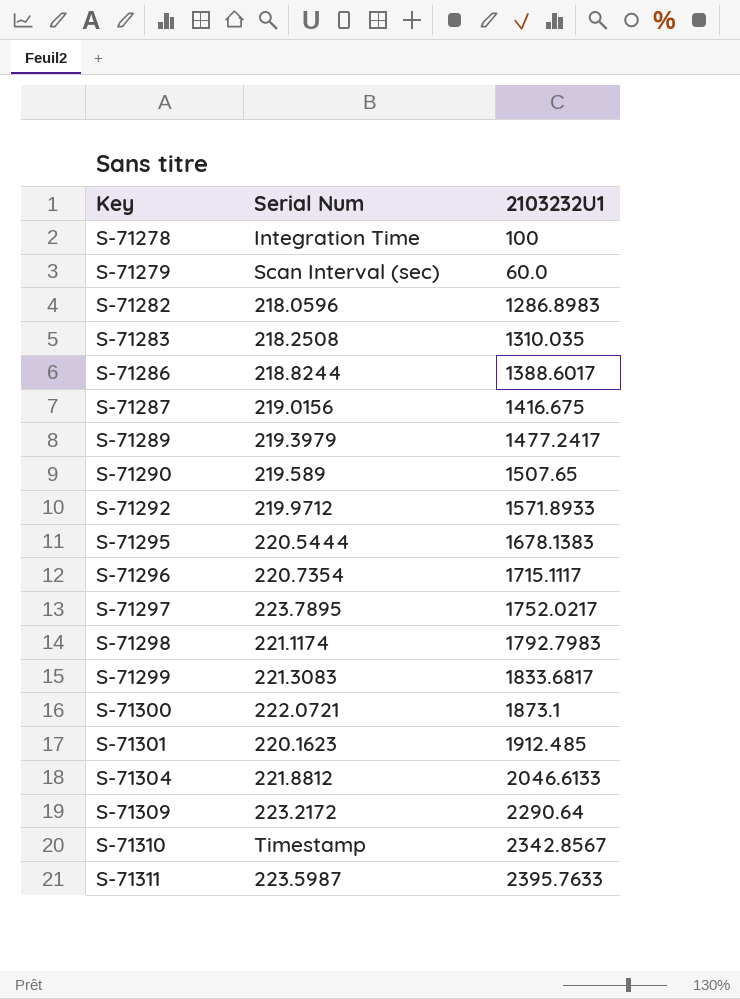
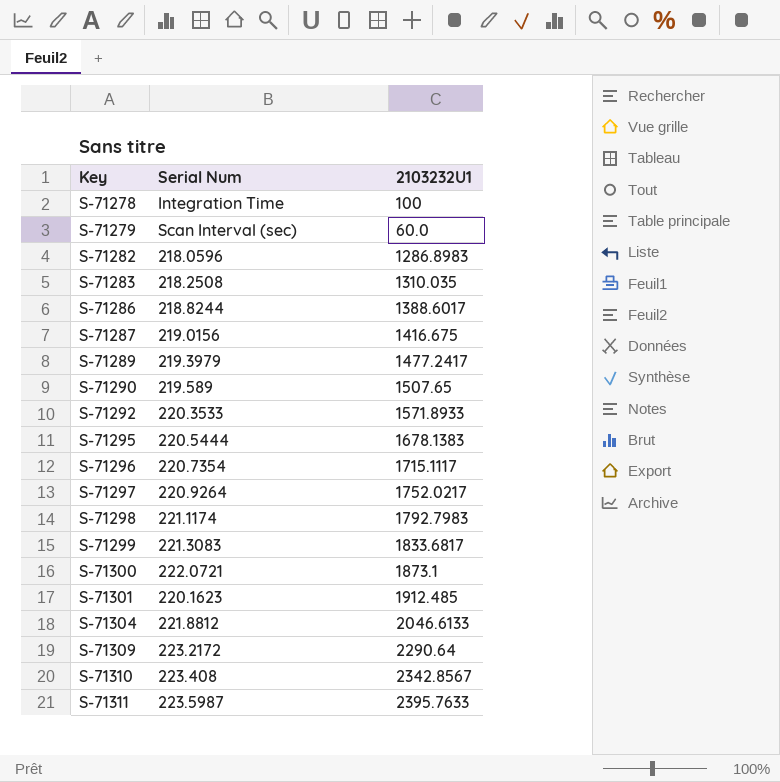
S-71292 | Serial Num: 219.9712 -> 220.3533
S-71297 | Serial Num: 223.7895 -> 220.9264
S-71310 | Serial Num: Timestamp -> 223.408

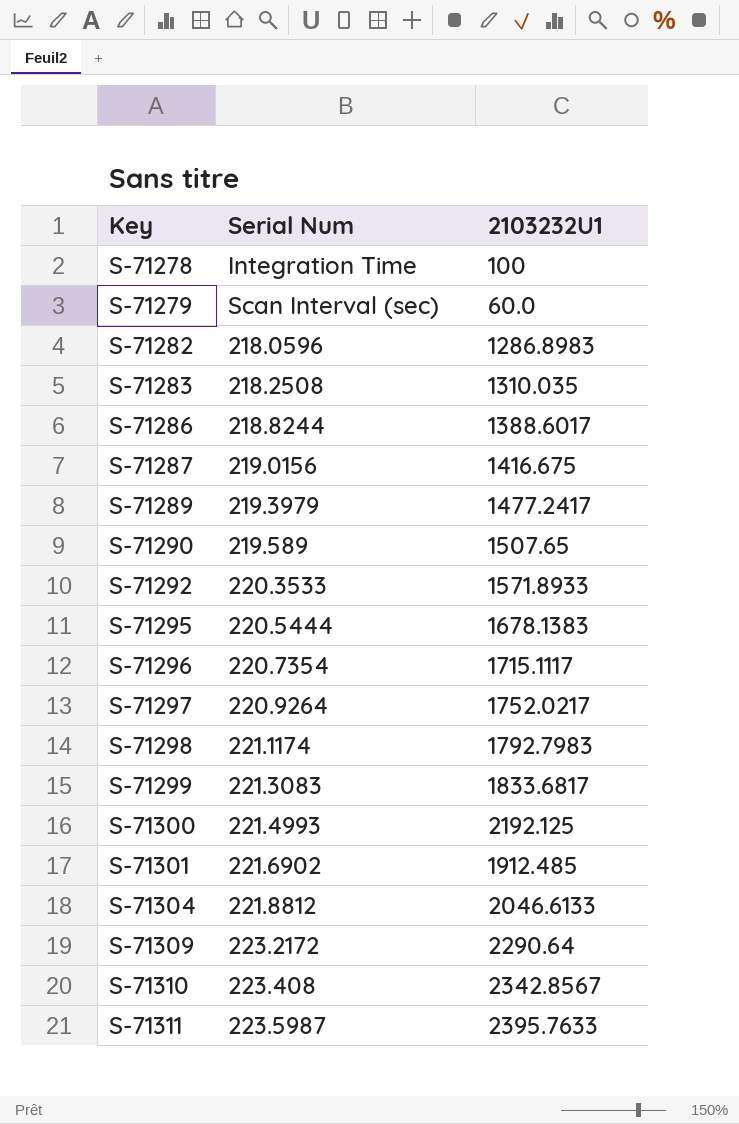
S-71300 | Serial Num: 222.0721 -> 221.4993
S-71300 | 2103232U1: 1873.1 -> 2192.125
S-71301 | Serial Num: 220.1623 -> 221.6902

